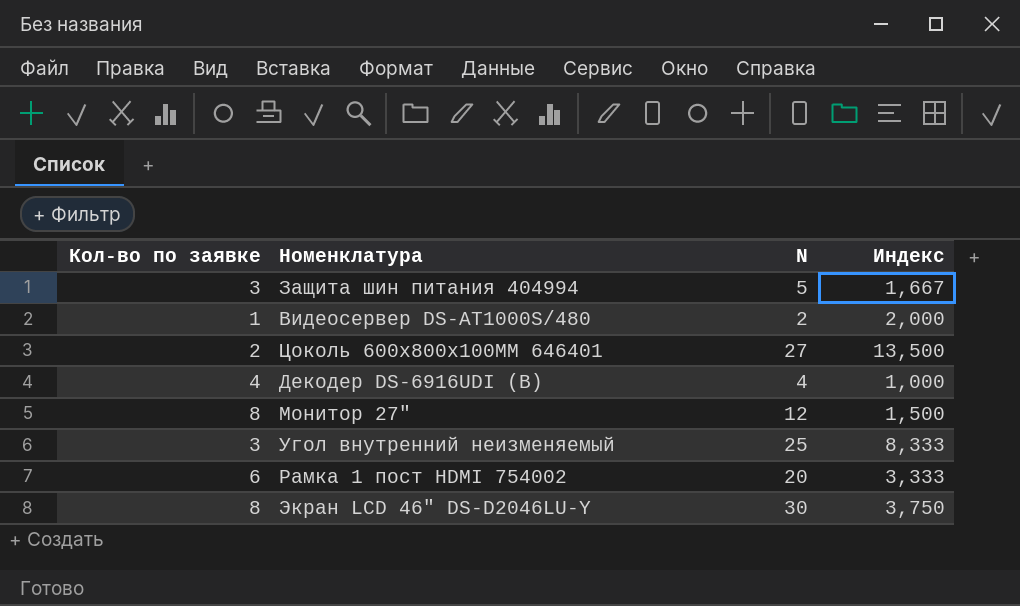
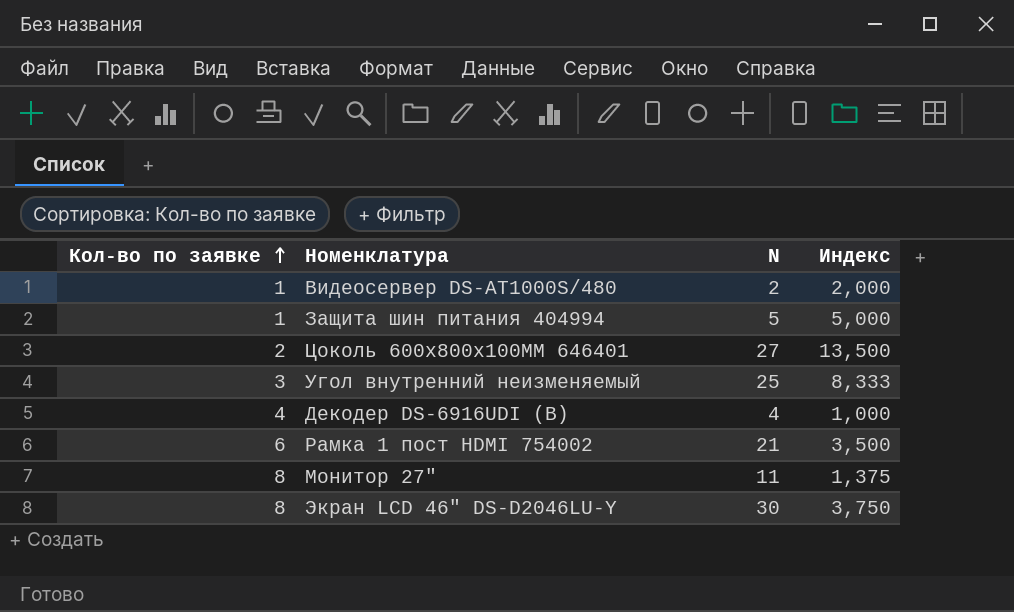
row order: none -> Кол-во по заявке ascending
Защита шин питания 404994 | Кол-во по заявке: 3 -> 1
Защита шин питания 404994 | Индекс: 1,667 -> 5,000
Рамка 1 пост HDMI 754002 | N: 20 -> 21
Рамка 1 пост HDMI 754002 | Индекс: 3,333 -> 3,500
Монитор 27" | N: 12 -> 11
Монитор 27" | Индекс: 1,500 -> 1,375

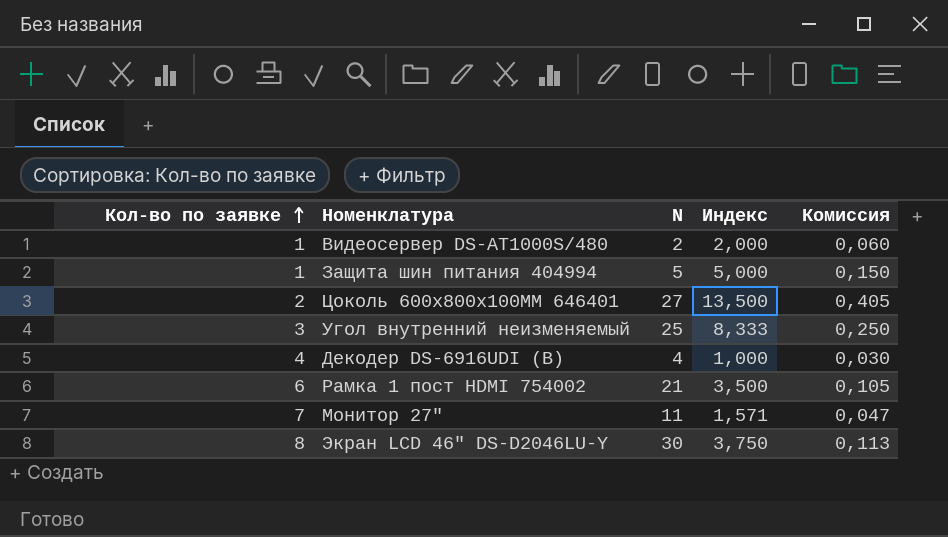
column Комиссия | formula: none -> [Индекс] * 0,03
Монитор 27" | Кол-во по заявке: 8 -> 7
Монитор 27" | Индекс: 1,375 -> 1,571

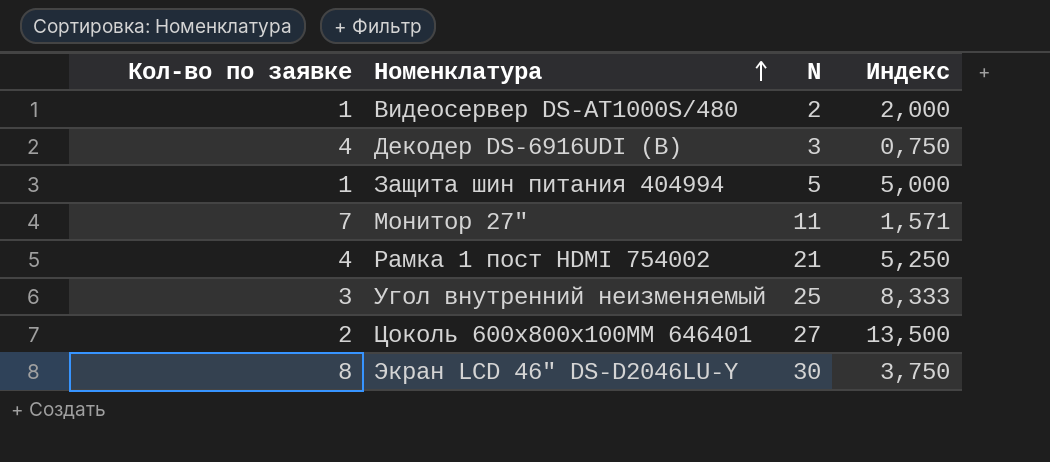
row order: Кол-во по заявке ascending -> Номенклатура ascending
column Комиссия | formula: [Индекс] * 0,03 -> none
Декодер DS-6916UDI (B) | N: 4 -> 3
Декодер DS-6916UDI (B) | Индекс: 1,000 -> 0,750
Рамка 1 пост HDMI 754002 | Кол-во по заявке: 6 -> 4
Рамка 1 пост HDMI 754002 | Индекс: 3,500 -> 5,250

